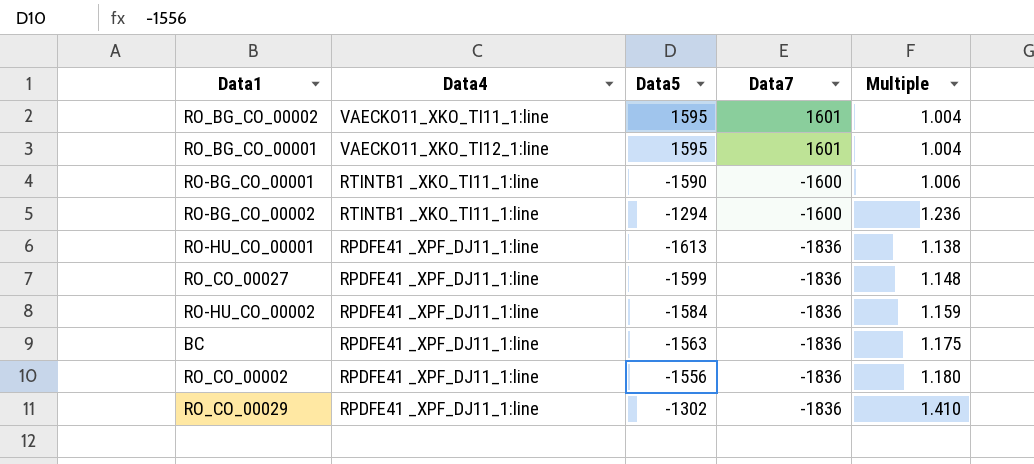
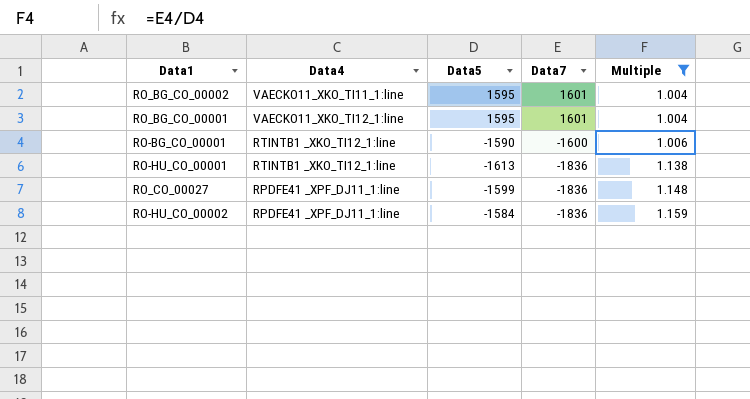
filter: none -> Multiple <= 1.159
RO-BG_CO_00001 | Data4: RTINTB1 _XKO_TI11_1:line -> RTINTB1 _XKO_TI12_1:line
RO-HU_CO_00001 | Data4: RPDFE41 _XPF_DJ11_1:line -> RTINTB1 _XKO_TI12_1:line

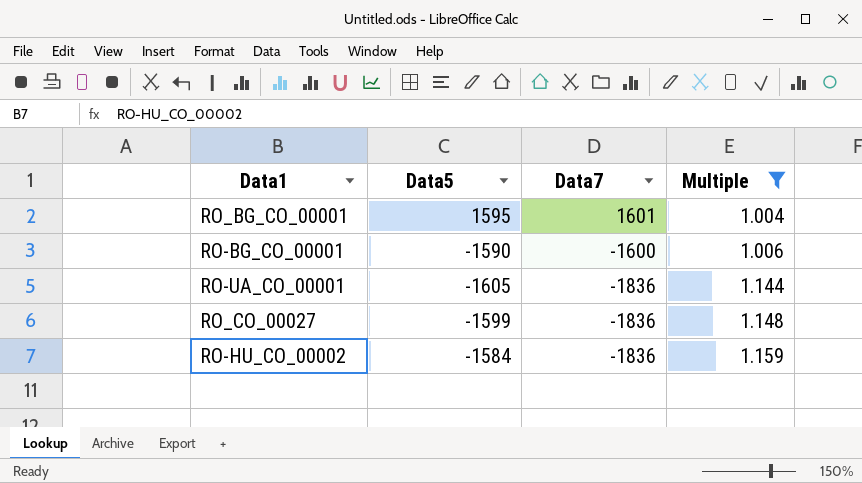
column Data4 | position: 2 -> none
row RO_BG_CO_00002: VAECKO11_XKO_TI11_1:line | 1595 | 1601 | 1.004 -> none
row RO-HU_CO_00001: RTINTB1 _XKO_TI12_1:line | -1613 | -1836 | 1.138 -> none
row RO-UA_CO_00001: none -> -1605 | -1836 | 1.144

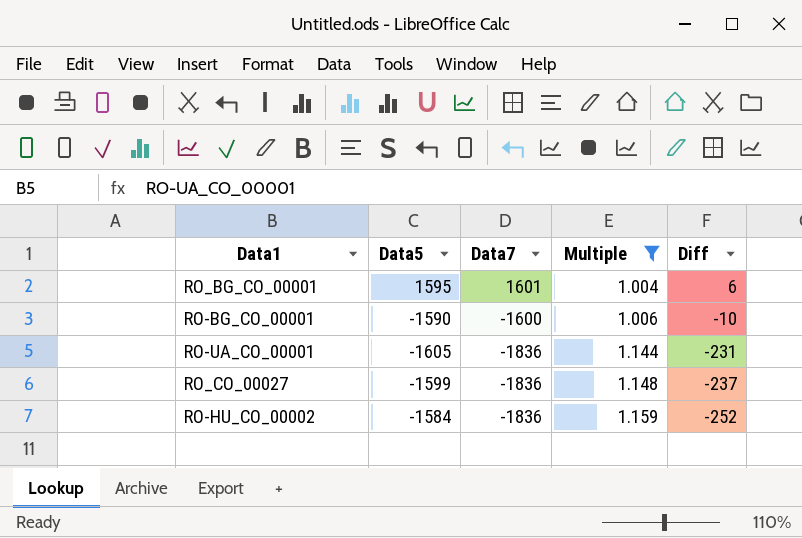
column Diff | formula: none -> [Data7] - [Data5]

